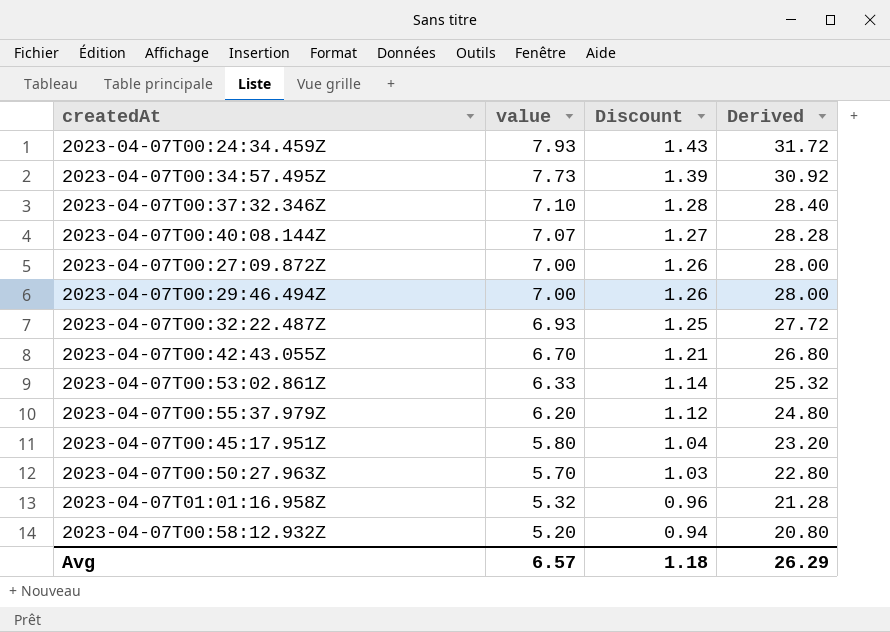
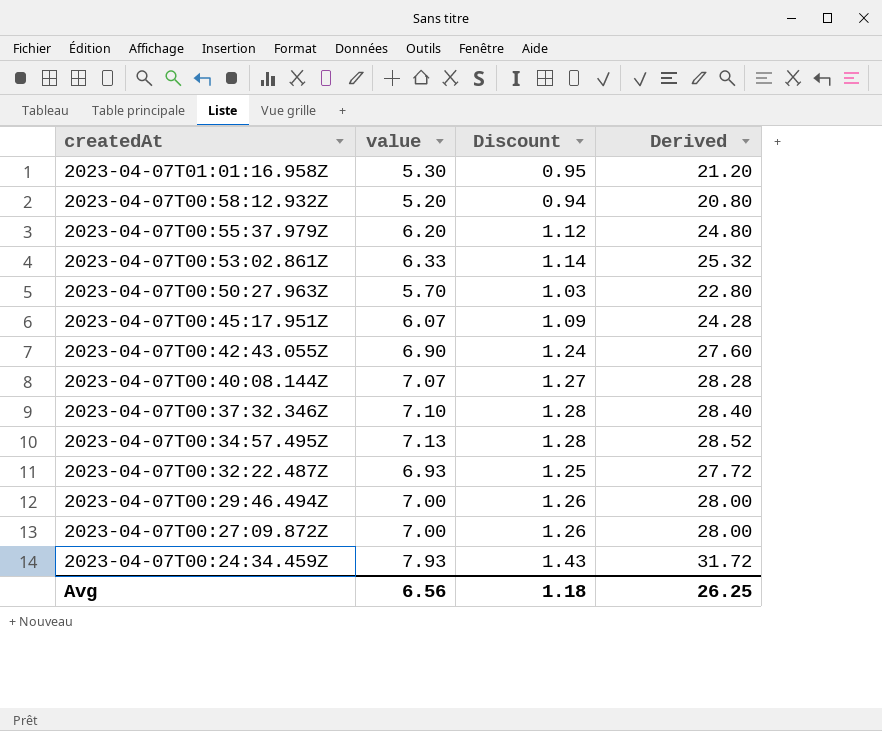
row order: value descending -> createdAt descending
2023-04-07T01:01:16.958Z | value: 5.32 -> 5.30
2023-04-07T01:01:16.958Z | Discount: 0.96 -> 0.95
2023-04-07T01:01:16.958Z | Derived: 21.28 -> 21.20
2023-04-07T00:45:17.951Z | value: 5.80 -> 6.07
2023-04-07T00:45:17.951Z | Discount: 1.04 -> 1.09
2023-04-07T00:45:17.951Z | Derived: 23.20 -> 24.28
2023-04-07T00:42:43.055Z | value: 6.70 -> 6.90
2023-04-07T00:42:43.055Z | Discount: 1.21 -> 1.24
2023-04-07T00:42:43.055Z | Derived: 26.80 -> 27.60
2023-04-07T00:34:57.495Z | value: 7.73 -> 7.13
2023-04-07T00:34:57.495Z | Discount: 1.39 -> 1.28
2023-04-07T00:34:57.495Z | Derived: 30.92 -> 28.52
Avg | value: 6.57 -> 6.56
Avg | Derived: 26.29 -> 26.25

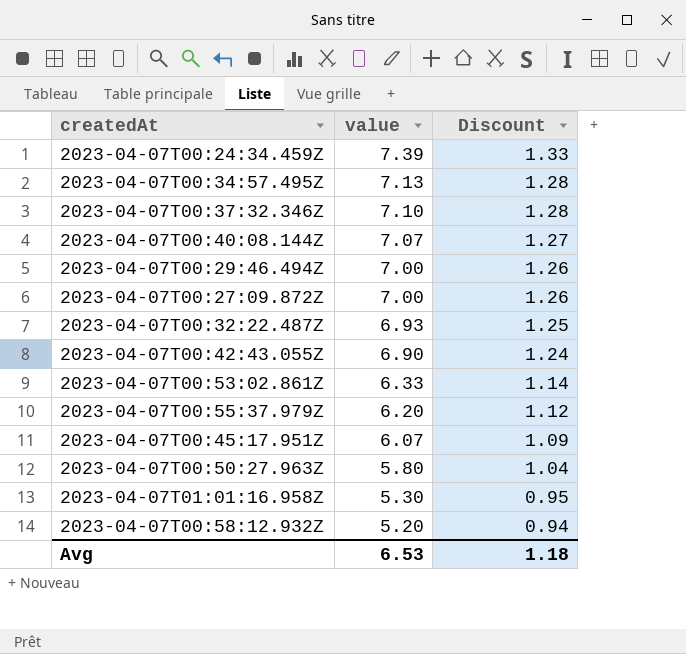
row order: createdAt descending -> value descending
column Derived | formula: [value] * 4 -> none
2023-04-07T00:24:34.459Z | value: 7.93 -> 7.39
2023-04-07T00:24:34.459Z | Discount: 1.43 -> 1.33
2023-04-07T00:50:27.963Z | value: 5.70 -> 5.80
2023-04-07T00:50:27.963Z | Discount: 1.03 -> 1.04
Avg | value: 6.56 -> 6.53

